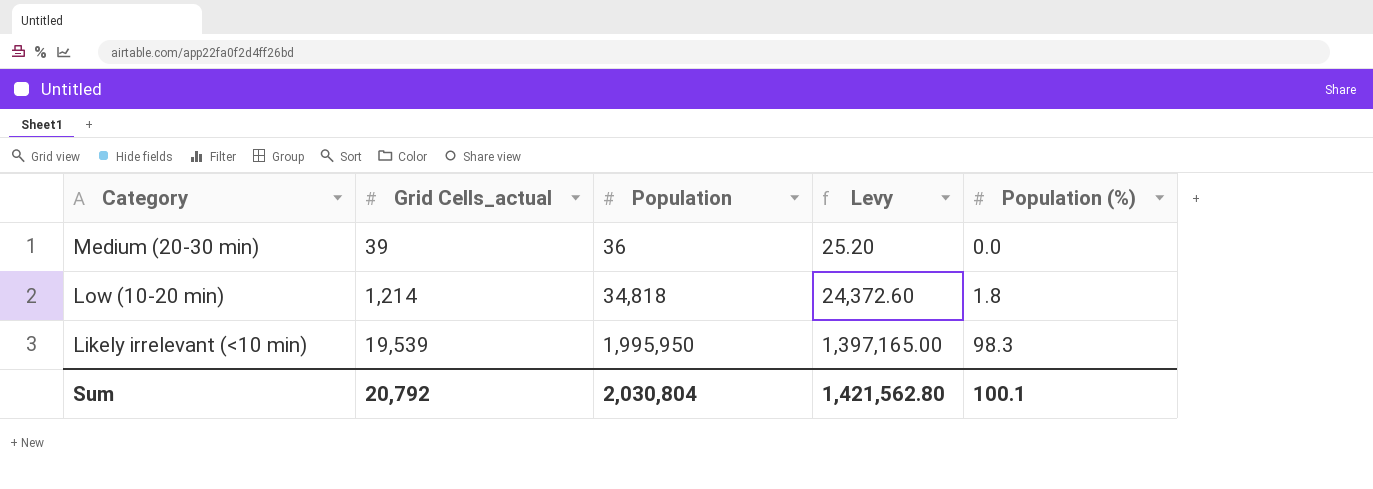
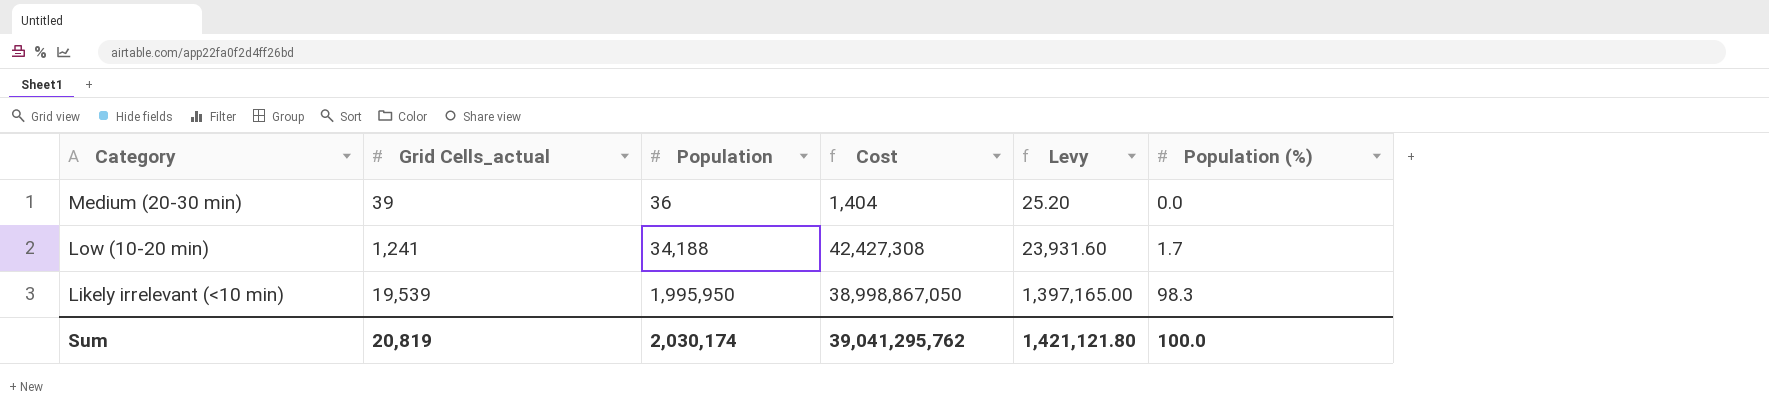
column Cost | formula: none -> [Grid Cells_actual] * [Population]
Low (10-20 min) | Grid Cells_actual: 1,214 -> 1,241
Low (10-20 min) | Population: 34,818 -> 34,188
Low (10-20 min) | Levy: 24,372.60 -> 23,931.60
Low (10-20 min) | Population (%): 1.8 -> 1.7
Sum | Grid Cells_actual: 20,792 -> 20,819
Sum | Population: 2,030,804 -> 2,030,174
Sum | Levy: 1,421,562.80 -> 1,421,121.80
Sum | Population (%): 100.1 -> 100.0

